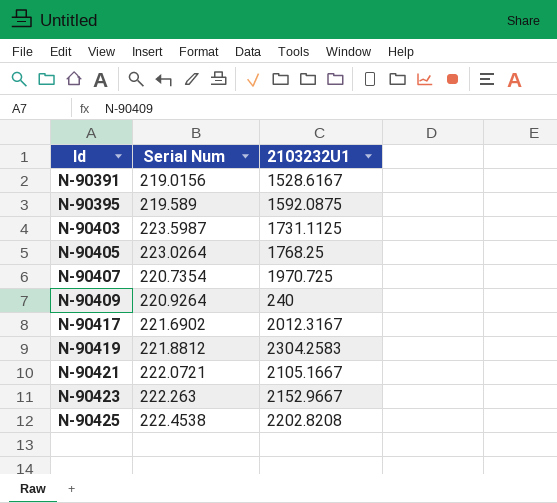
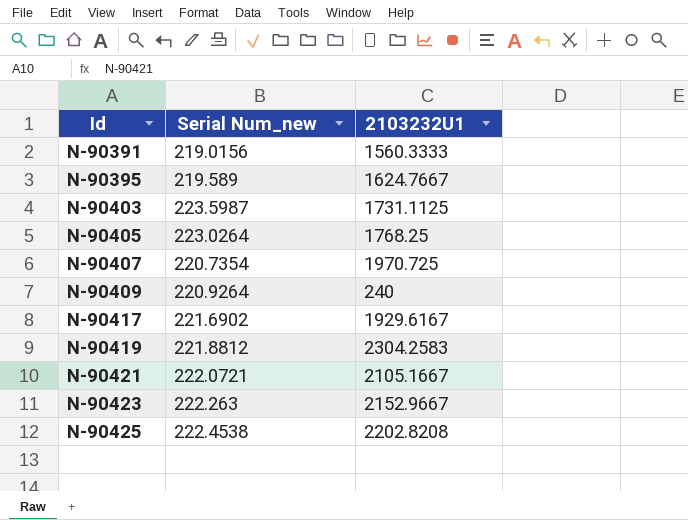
column name: Serial Num -> Serial Num_new
N-90391 | 2103232U1: 1528.6167 -> 1560.3333
N-90395 | 2103232U1: 1592.0875 -> 1624.7667
N-90417 | 2103232U1: 2012.3167 -> 1929.6167

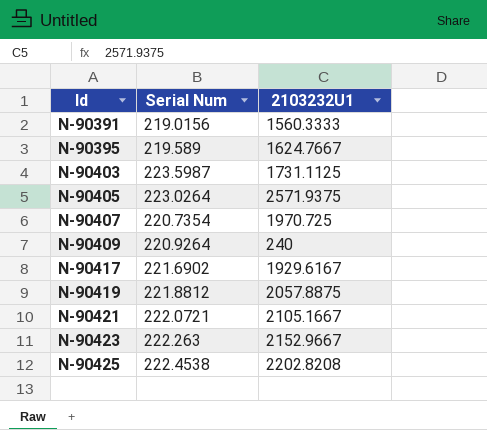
column name: Serial Num_new -> Serial Num
N-90405 | 2103232U1: 1768.25 -> 2571.9375
N-90419 | 2103232U1: 2304.2583 -> 2057.8875

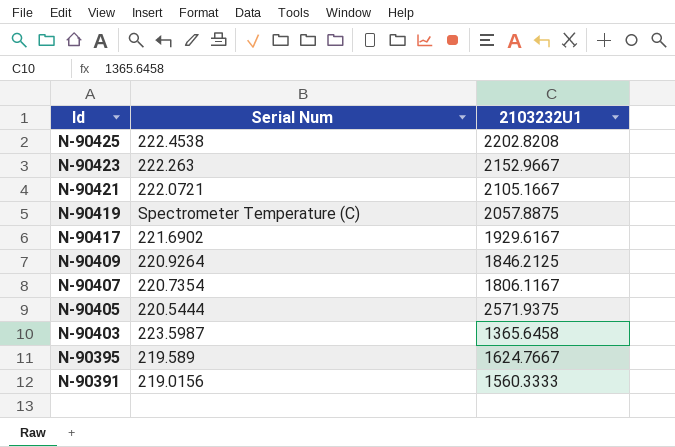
row order: Id ascending -> Id descending
N-90419 | Serial Num: 221.8812 -> Spectrometer Temperature (C)
N-90409 | 2103232U1: 240 -> 1846.2125
N-90407 | 2103232U1: 1970.725 -> 1806.1167
N-90405 | Serial Num: 223.0264 -> 220.5444
N-90403 | 2103232U1: 1731.1125 -> 1365.6458

